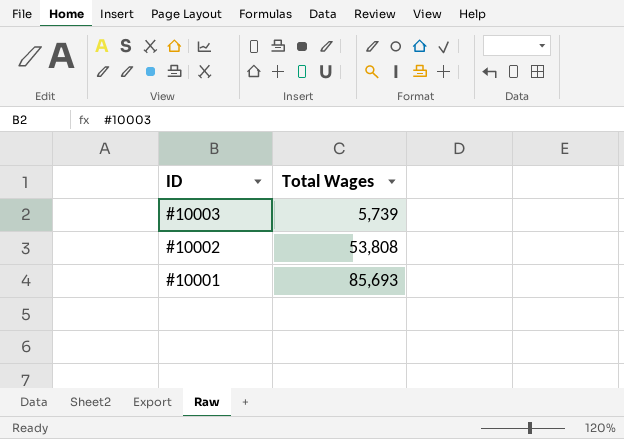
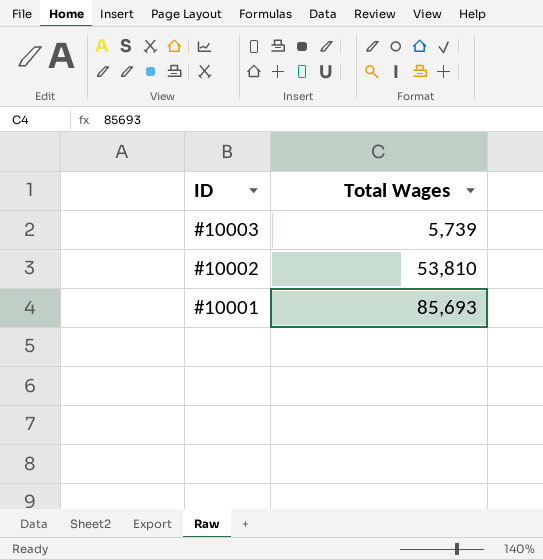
#10002 | Total Wages: 53,808 -> 53,810

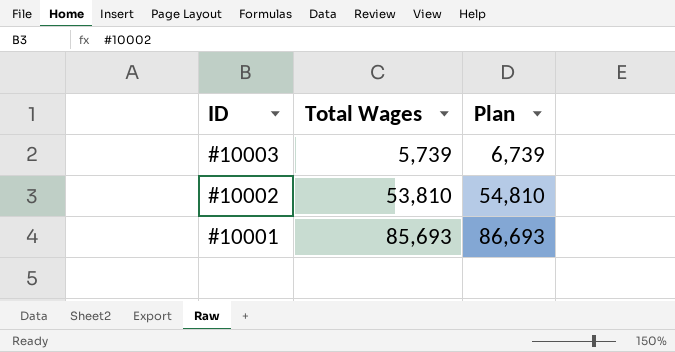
column Plan | formula: none -> [Total Wages] + 1000

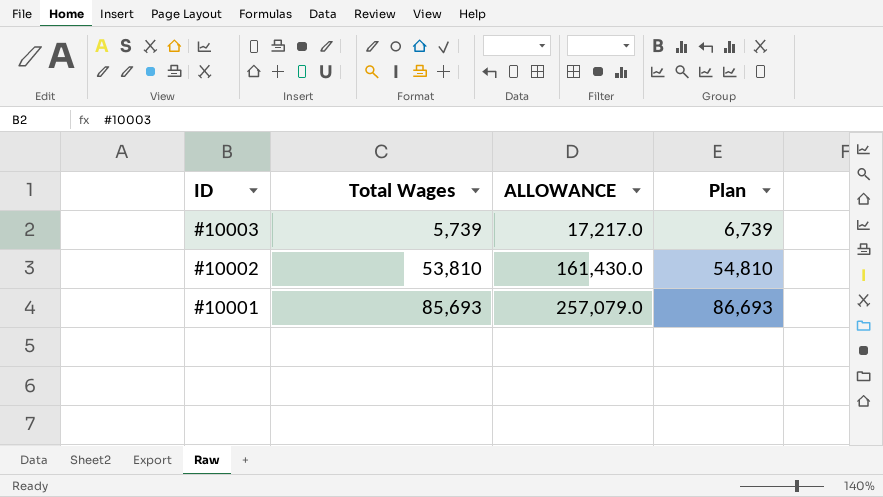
column ALLOWANCE | formula: none -> [Total Wages] * 3

